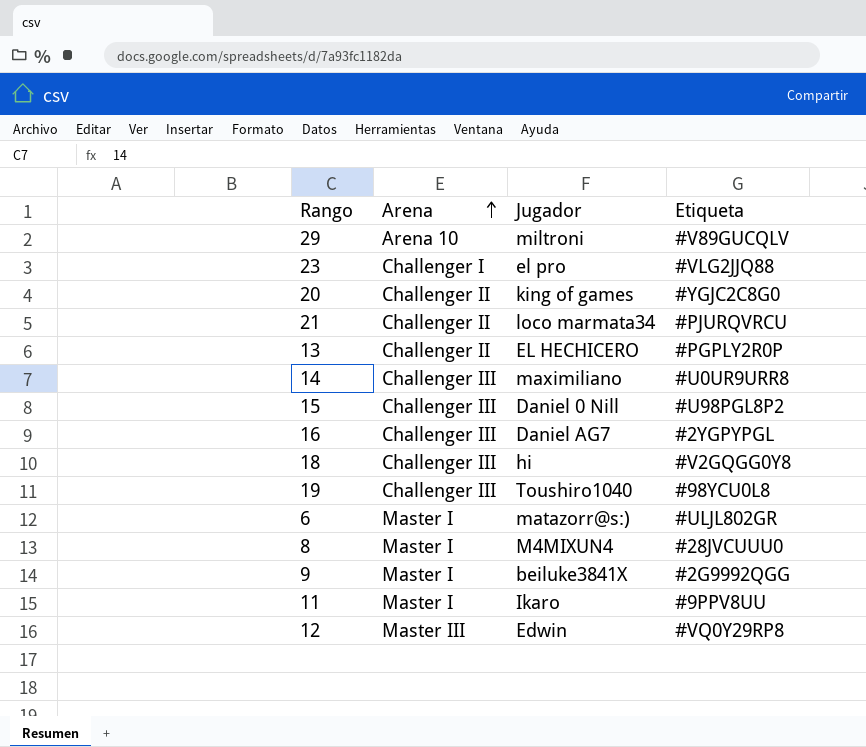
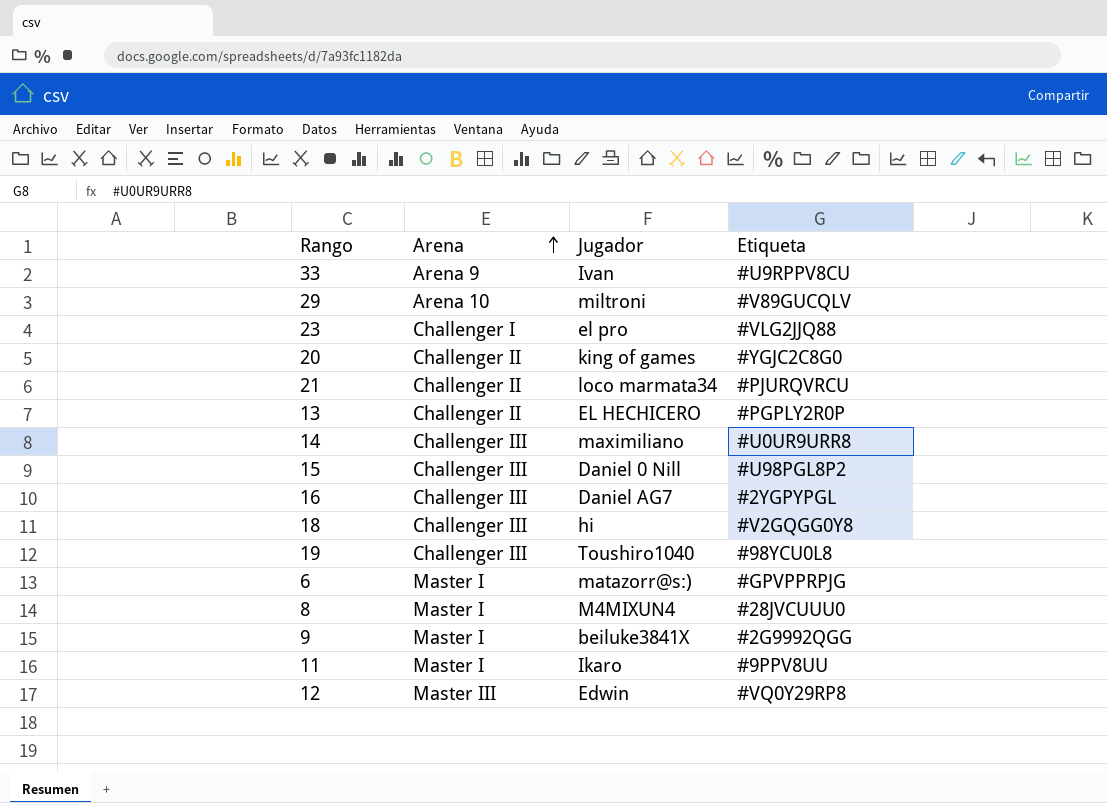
row 33: none -> Arena 9 | Ivan | #U9RPPV8CU
6 | Etiqueta: #ULJL802GR -> #GPVPPRPJG

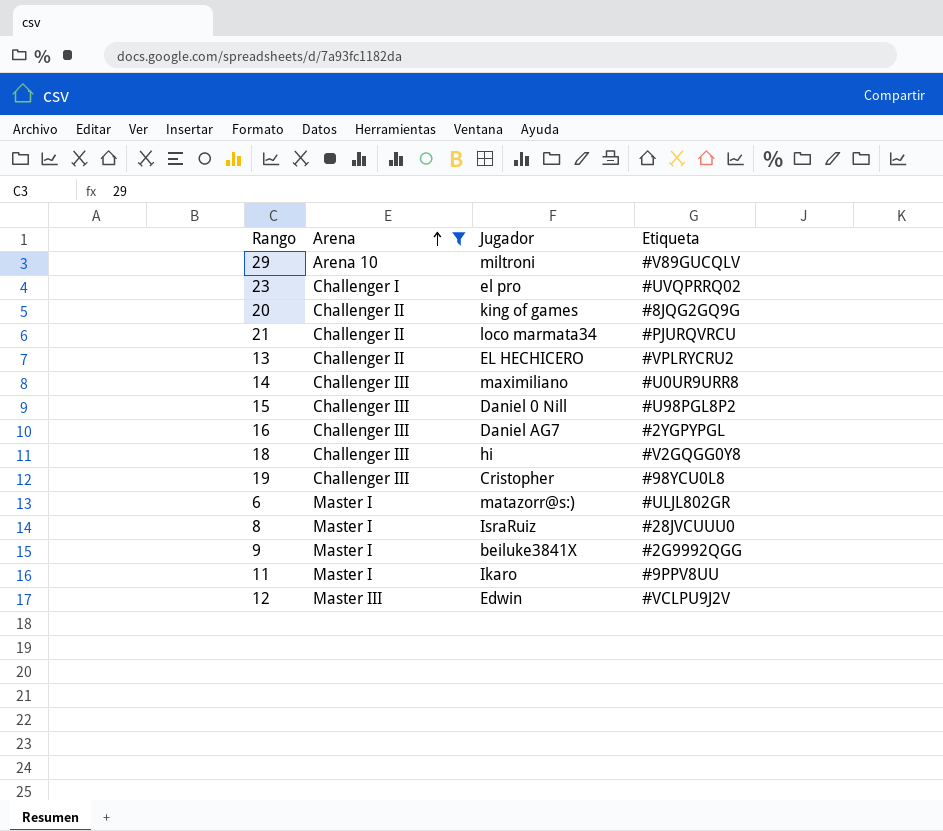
filter: none -> Arena != Arena 9
23 | Etiqueta: #VLG2JJQ88 -> #UVQPRRQ02
20 | Etiqueta: #YGJC2C8G0 -> #8JQG2GQ9G
13 | Etiqueta: #PGPLY2R0P -> #VPLRYCRU2
19 | Jugador: Toushiro1040 -> Cristopher
6 | Etiqueta: #GPVPPRPJG -> #ULJL802GR
8 | Jugador: M4MIXUN4 -> IsraRuiz
12 | Etiqueta: #VQ0Y29RP8 -> #VCLPU9J2V

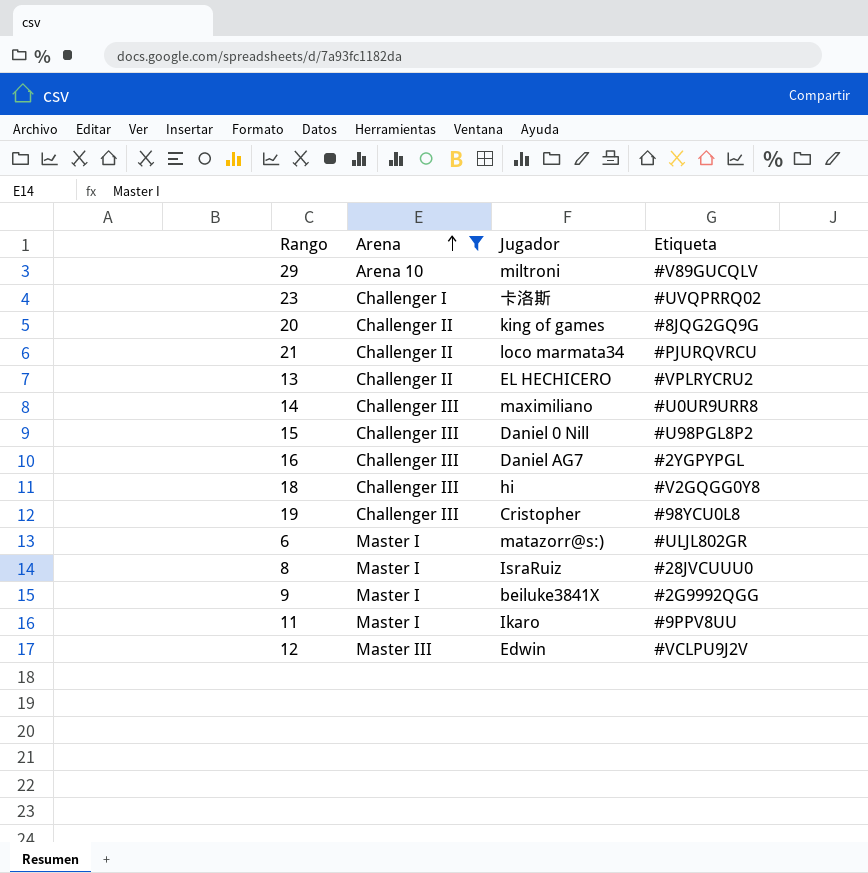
23 | Jugador: el pro -> 卡洛斯

